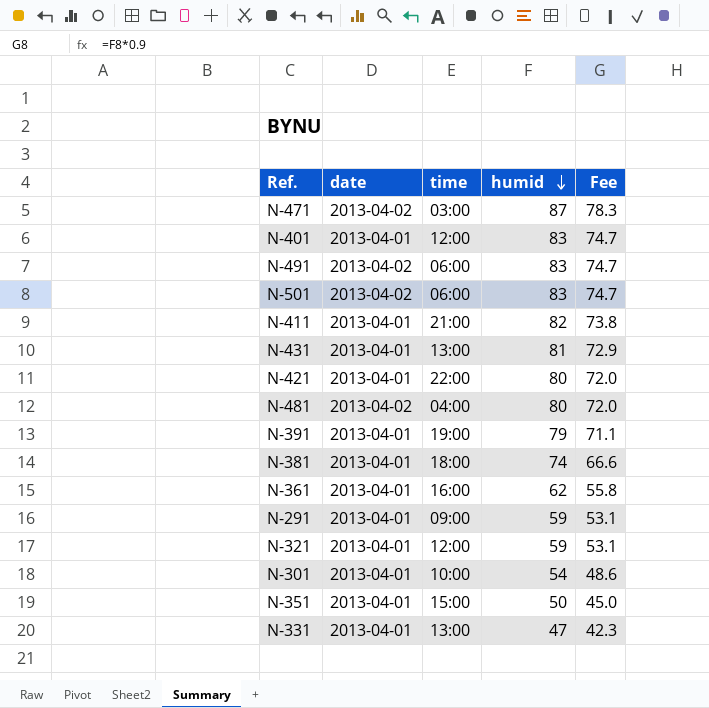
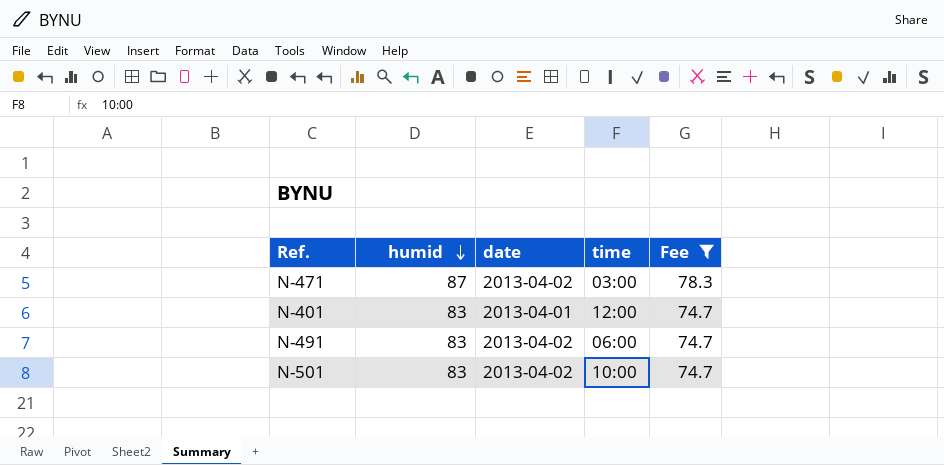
filter: none -> Fee >= 74.7
column humid | position: 4 -> 2
N-501 | time: 06:00 -> 10:00

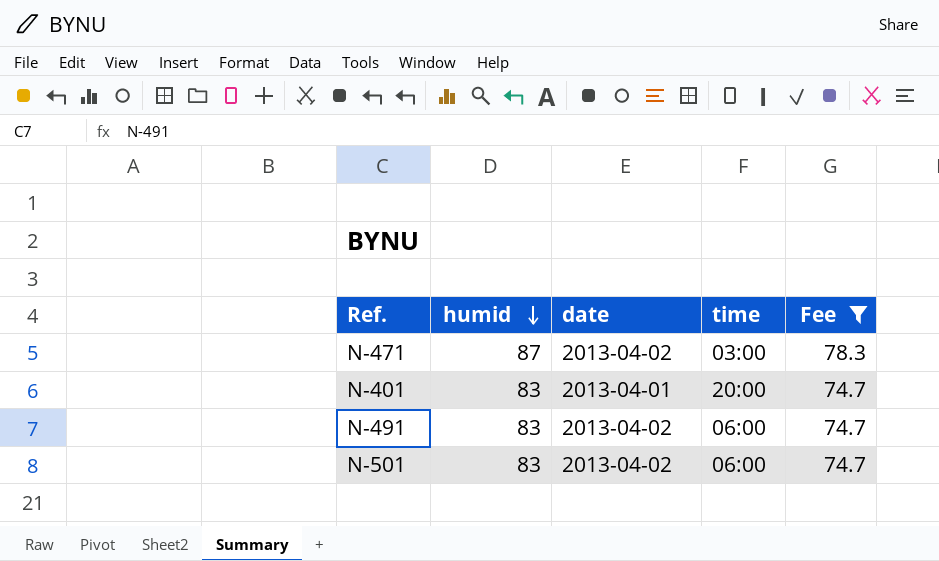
N-401 | time: 12:00 -> 20:00
N-501 | time: 10:00 -> 06:00

